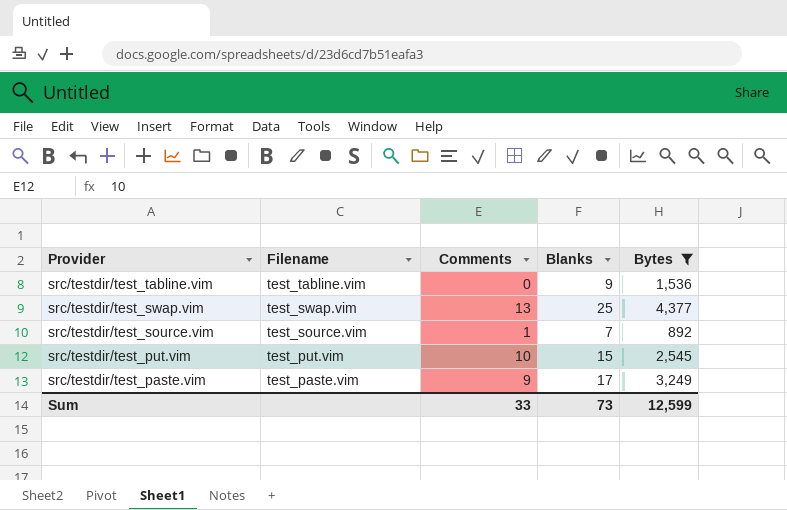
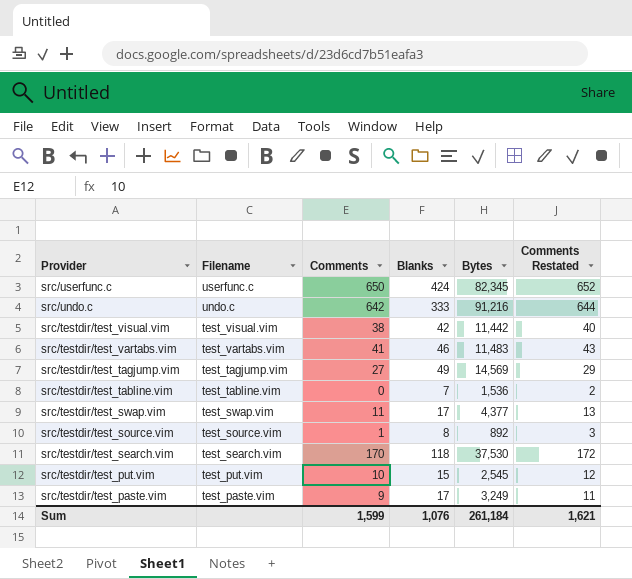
filter: Bytes <= 4,377 -> none
column Comments Restated | formula: none -> [Comments] + 2
src/testdir/test_tabline.vim | Blanks: 9 -> 7
src/testdir/test_swap.vim | Comments: 13 -> 11
src/testdir/test_swap.vim | Blanks: 25 -> 17
src/testdir/test_source.vim | Blanks: 7 -> 8
Sum | Comments: 33 -> 1,599
Sum | Blanks: 73 -> 1,076
Sum | Bytes: 12,599 -> 261,184

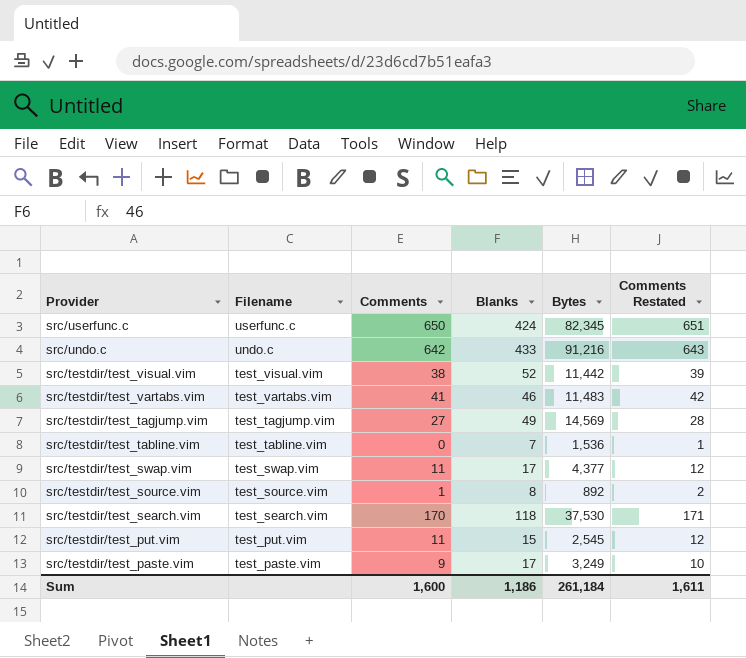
column Comments Restated | formula: [Comments] + 2 -> [Comments] + 1
src/undo.c | Blanks: 333 -> 433
src/testdir/test_visual.vim | Blanks: 42 -> 52
src/testdir/test_put.vim | Comments: 10 -> 11
Sum | Comments: 1,599 -> 1,600
Sum | Blanks: 1,076 -> 1,186
Sum | Comments Restated: 1,621 -> 1,611

